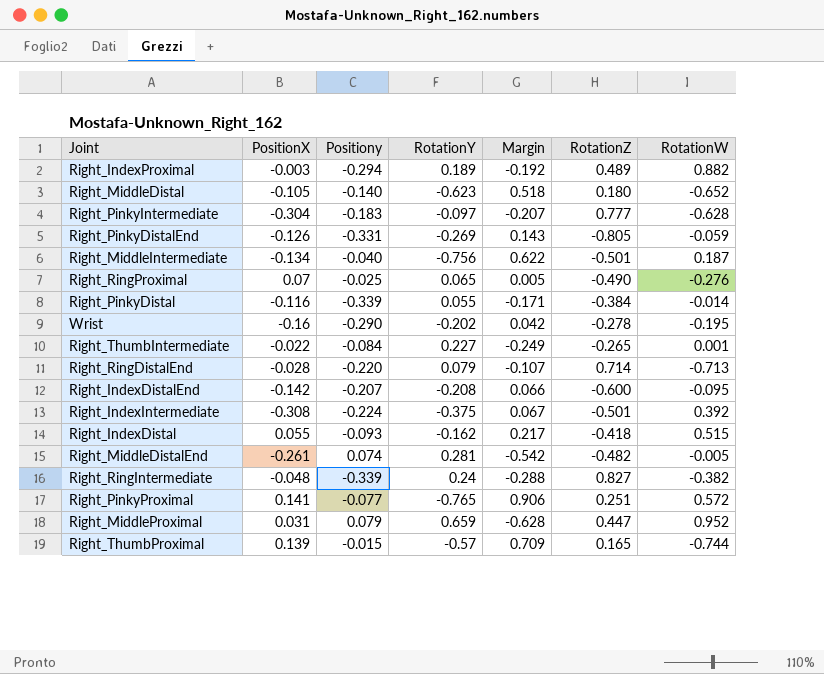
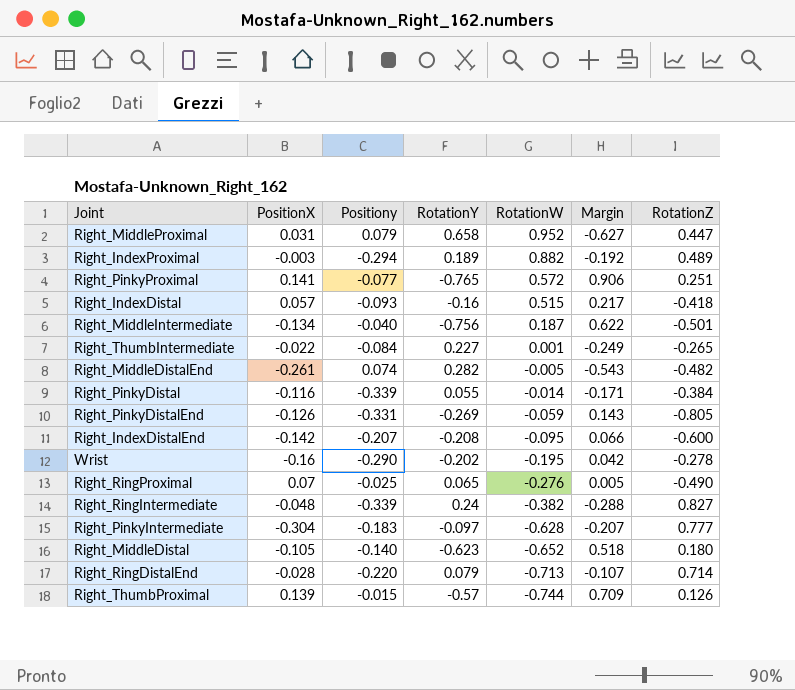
row order: none -> RotationW descending
column RotationW | position: 7 -> 5
row Right_IndexIntermediate: -0.308 | -0.224 | -0.375 | 0.067 | -0.501 | 0.392 -> none
Right_MiddleProximal | RotationY: 0.659 -> 0.658
Right_MiddleProximal | Margin: -0.628 -> -0.627
Right_IndexDistal | PositionX: 0.055 -> 0.057
Right_IndexDistal | RotationY: -0.162 -> -0.16
Right_MiddleDistalEnd | RotationY: 0.281 -> 0.282
Right_MiddleDistalEnd | Margin: -0.542 -> -0.543
Right_ThumbProximal | RotationZ: 0.165 -> 0.126

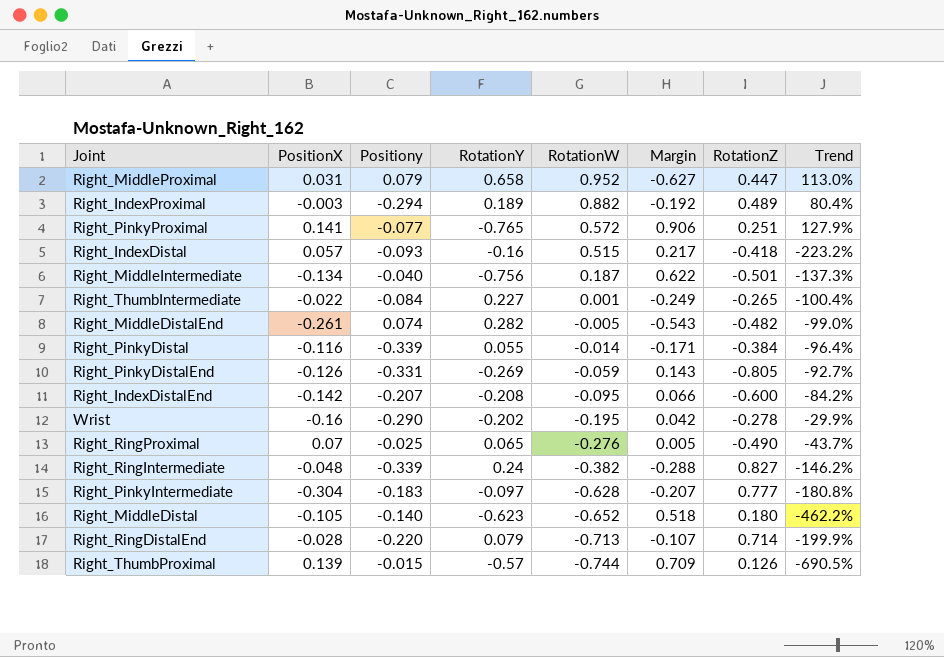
column Trend | formula: none -> ([RotationW] - [RotationZ]) / [RotationZ]

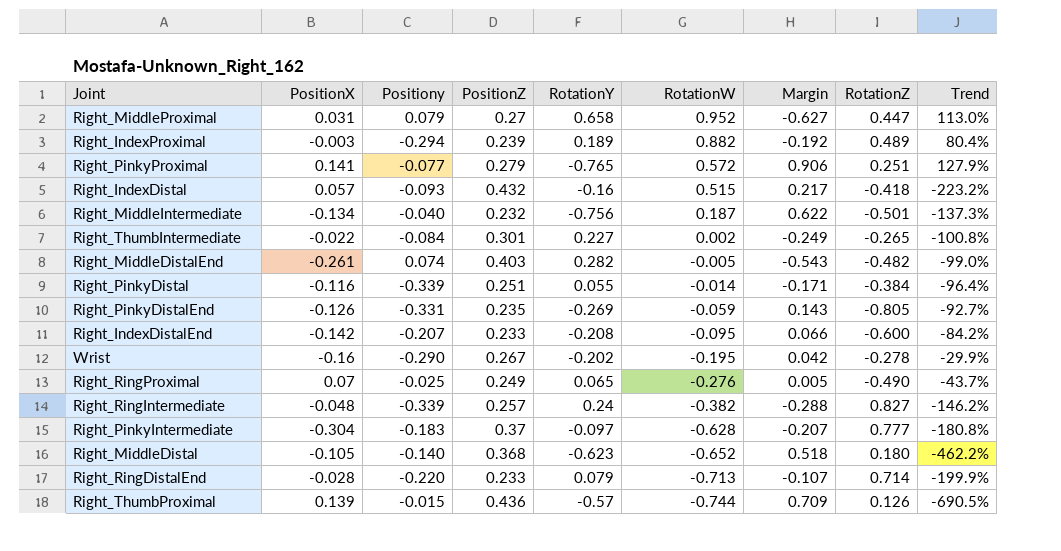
column PositionZ | position: none -> 4
Right_ThumbIntermediate | RotationW: 0.001 -> 0.002
Right_ThumbIntermediate | Trend: -100.4% -> -100.8%

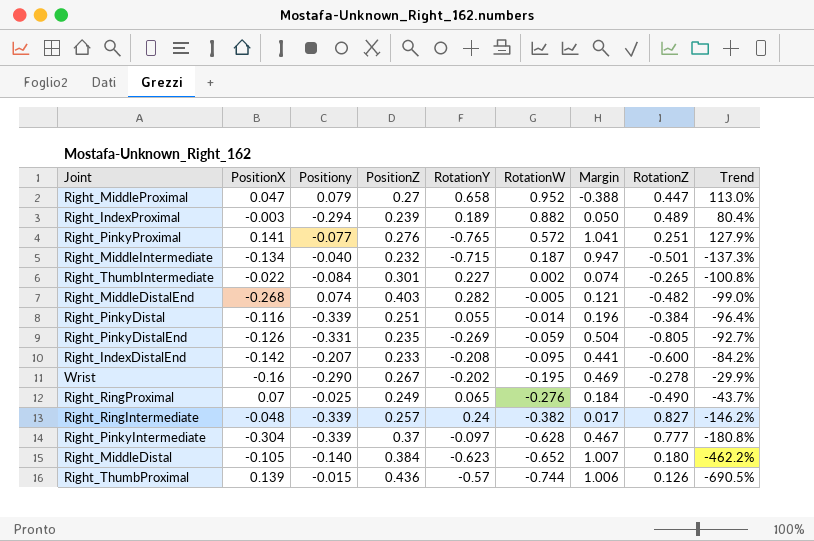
column Margin | formula: [PositionX] - [RotationY] -> [PositionZ] - [RotationY]
row Right_IndexDistal: 0.057 | -0.093 | 0.432 | -0.16 | 0.515 | 0.217 | -0.418 | -223.2% -> none
row Right_RingDistalEnd: -0.028 | -0.220 | 0.233 | 0.079 | -0.713 | -0.107 | 0.714 | -199.9% -> none
Right_MiddleProximal | PositionX: 0.031 -> 0.047
Right_PinkyProximal | PositionZ: 0.279 -> 0.276
Right_MiddleIntermediate | RotationY: -0.756 -> -0.715
Right_MiddleDistalEnd | PositionX: -0.261 -> -0.268
Right_PinkyIntermediate | Positiony: -0.183 -> -0.339
Right_MiddleDistal | PositionZ: 0.368 -> 0.384

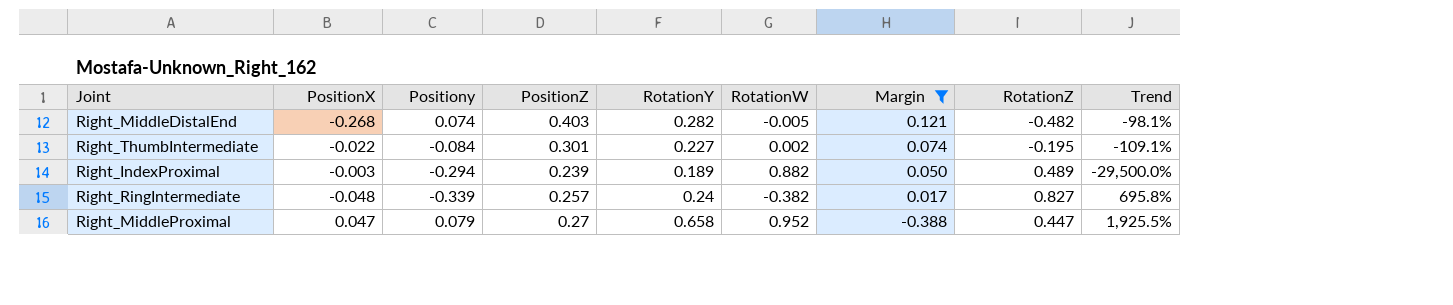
filter: none -> Margin <= 0.121
row order: RotationW descending -> Margin descending
column Trend | formula: ([RotationW] - [RotationZ]) / [RotationZ] -> ([RotationW] - [PositionX]) / [PositionX]
Right_ThumbIntermediate | RotationZ: -0.265 -> -0.195

